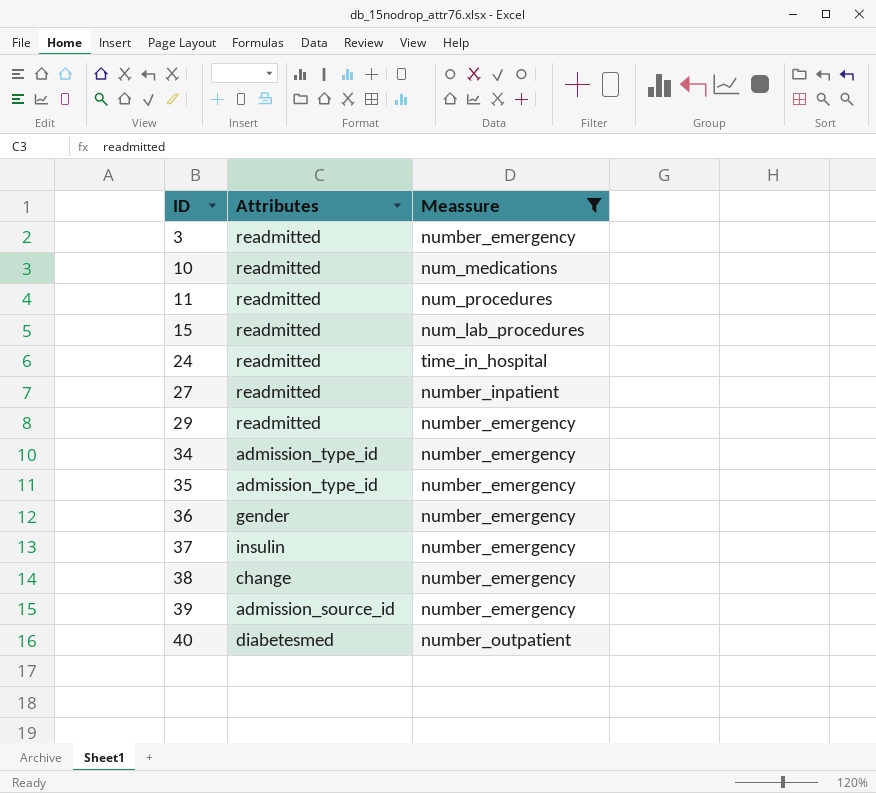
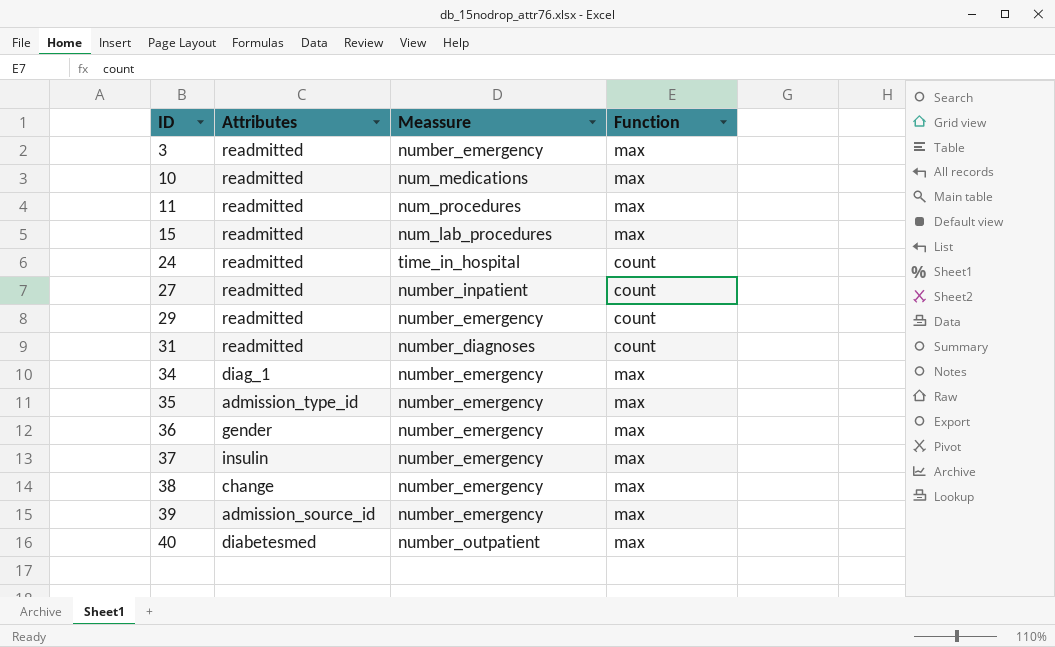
filter: Meassure != number_diagnoses -> none
column Function | position: none -> 4
34 | Attributes: admission_type_id -> diag_1

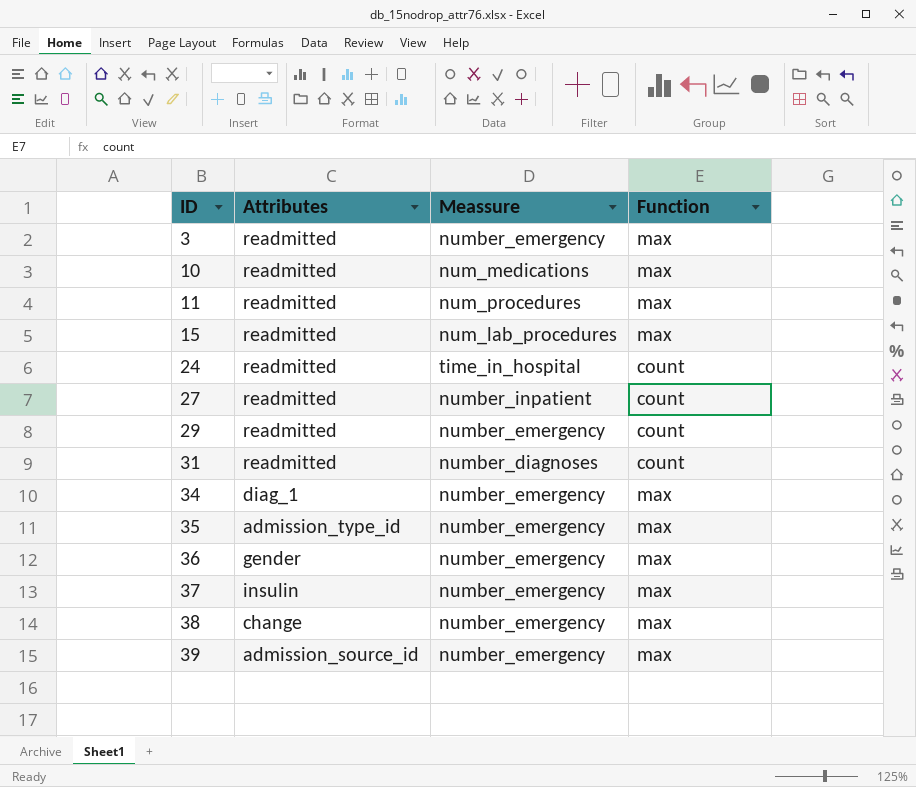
row 40: diabetesmed | number_outpatient | max -> none

